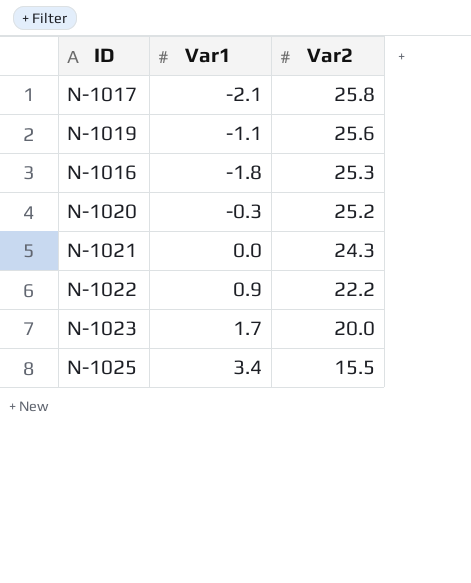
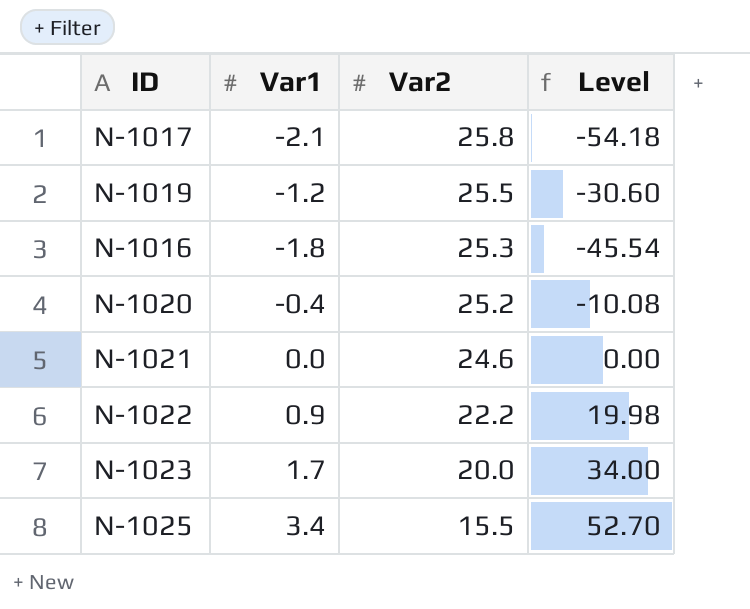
column Level | formula: none -> [Var1] * [Var2]
N-1019 | Var1: -1.1 -> -1.2
N-1019 | Var2: 25.6 -> 25.5
N-1020 | Var1: -0.3 -> -0.4
N-1021 | Var2: 24.3 -> 24.6

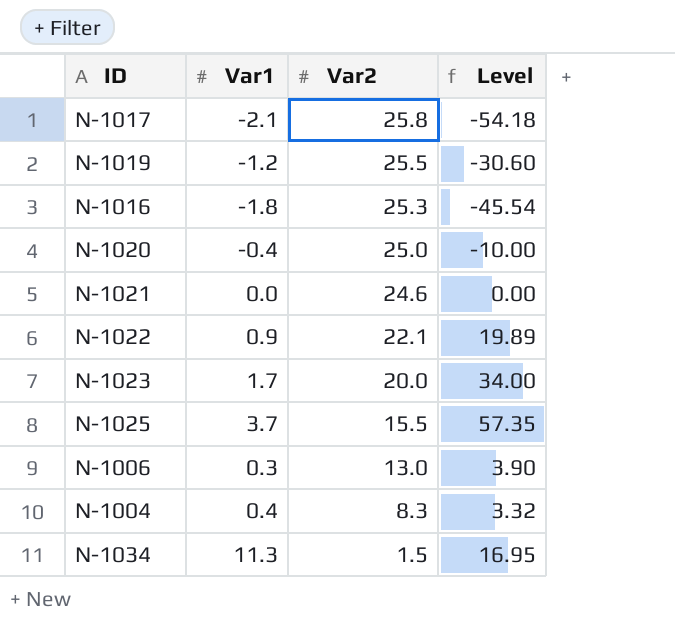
N-1020 | Var2: 25.2 -> 25.0
N-1020 | Level: -10.08 -> -10.00
N-1022 | Var2: 22.2 -> 22.1
N-1022 | Level: 19.98 -> 19.89
N-1025 | Var1: 3.4 -> 3.7
N-1025 | Level: 52.70 -> 57.35
row N-1006: none -> 0.3 | 13.0 | 3.90
row N-1004: none -> 0.4 | 8.3 | 3.32
row N-1034: none -> 11.3 | 1.5 | 16.95

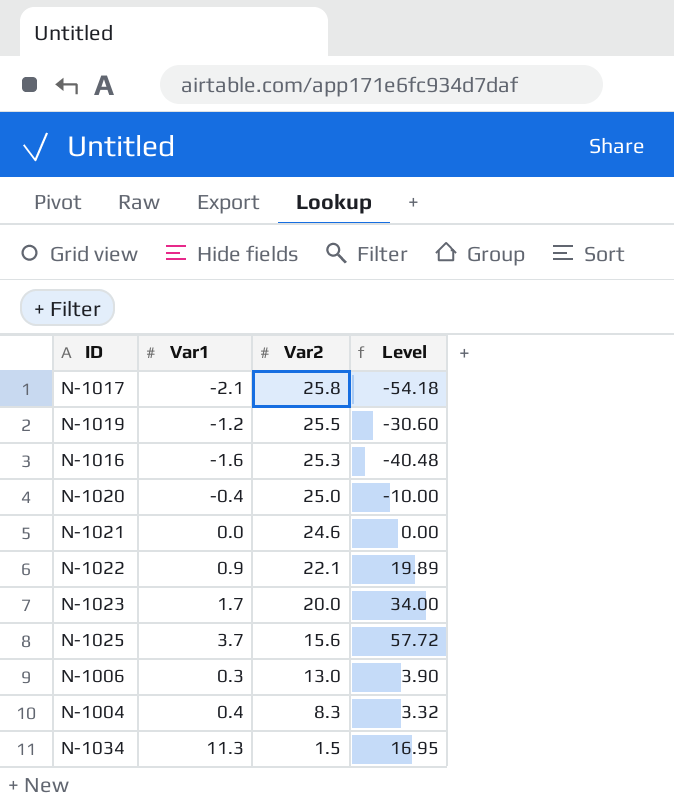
N-1016 | Var1: -1.8 -> -1.6
N-1016 | Level: -45.54 -> -40.48
N-1025 | Var2: 15.5 -> 15.6
N-1025 | Level: 57.35 -> 57.72

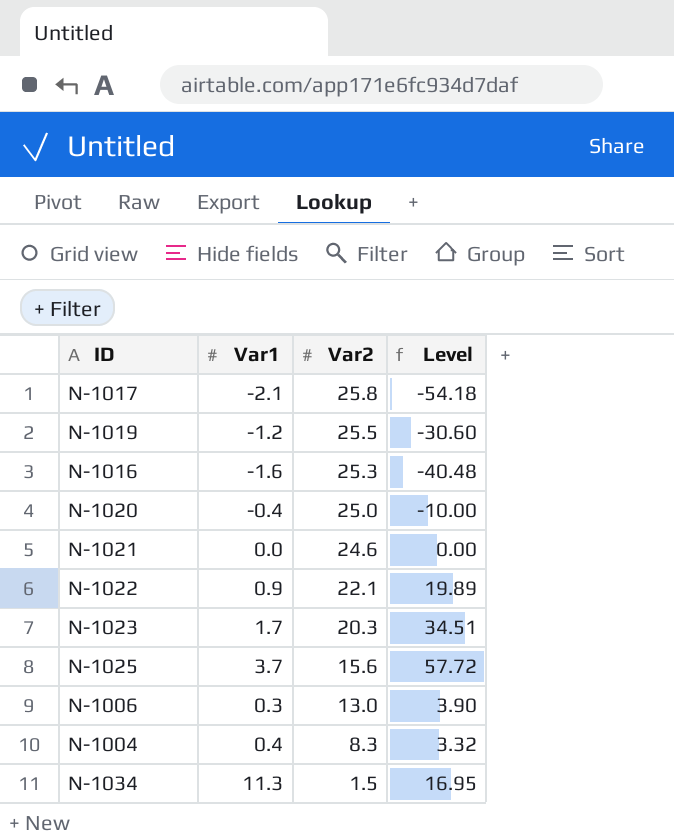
N-1023 | Var2: 20.0 -> 20.3
N-1023 | Level: 34.00 -> 34.51

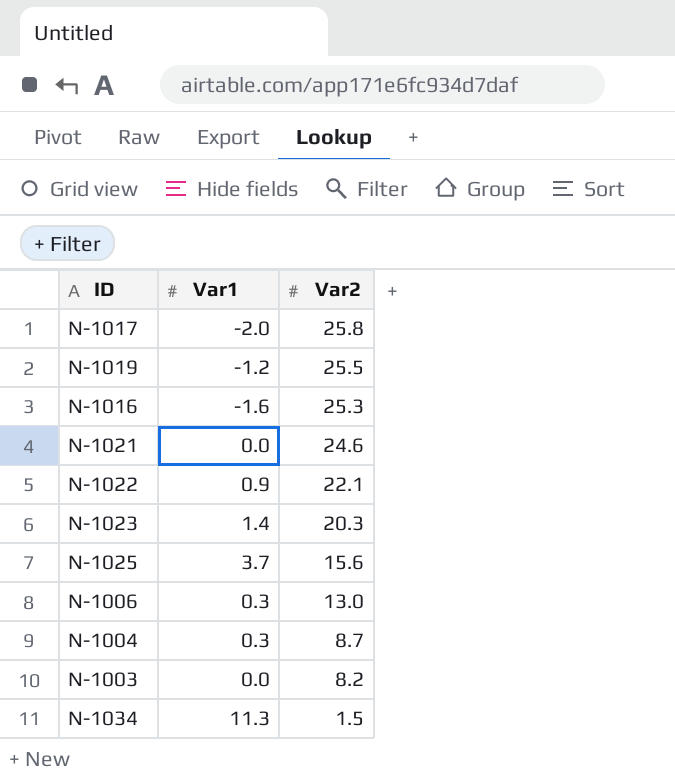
column Level | formula: [Var1] * [Var2] -> none
row N-1020: -0.4 | 25.0 | -10.00 -> none
N-1017 | Var1: -2.1 -> -2.0
N-1023 | Var1: 1.7 -> 1.4
N-1004 | Var1: 0.4 -> 0.3
N-1004 | Var2: 8.3 -> 8.7
row N-1003: none -> 0.0 | 8.2

